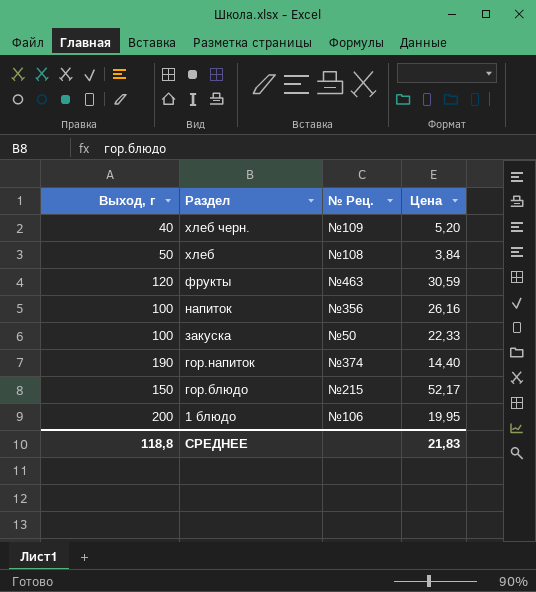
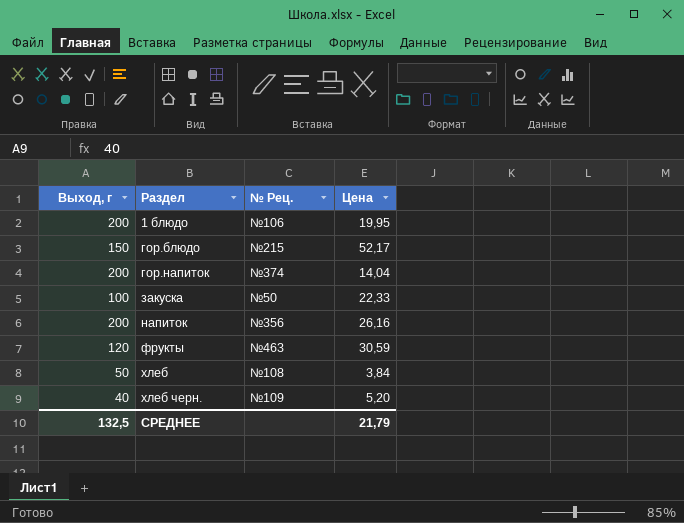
row order: Раздел descending -> Раздел ascending
гор.напиток | Выход, г: 190 -> 200
гор.напиток | Цена: 14,40 -> 14,04
напиток | Выход, г: 100 -> 200
СРЕДНЕЕ | Выход, г: 118,8 -> 132,5
СРЕДНЕЕ | Цена: 21,83 -> 21,79

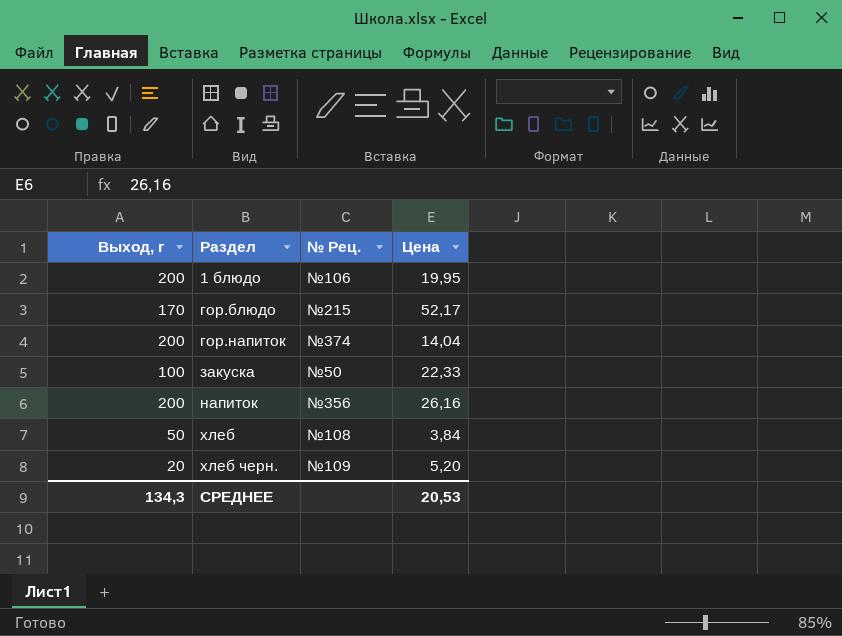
row фрукты: 120 | №463 | 30,59 -> none
гор.блюдо | Выход, г: 150 -> 170
хлеб черн. | Выход, г: 40 -> 20
СРЕДНЕЕ | Выход, г: 132,5 -> 134,3
СРЕДНЕЕ | Цена: 21,79 -> 20,53

